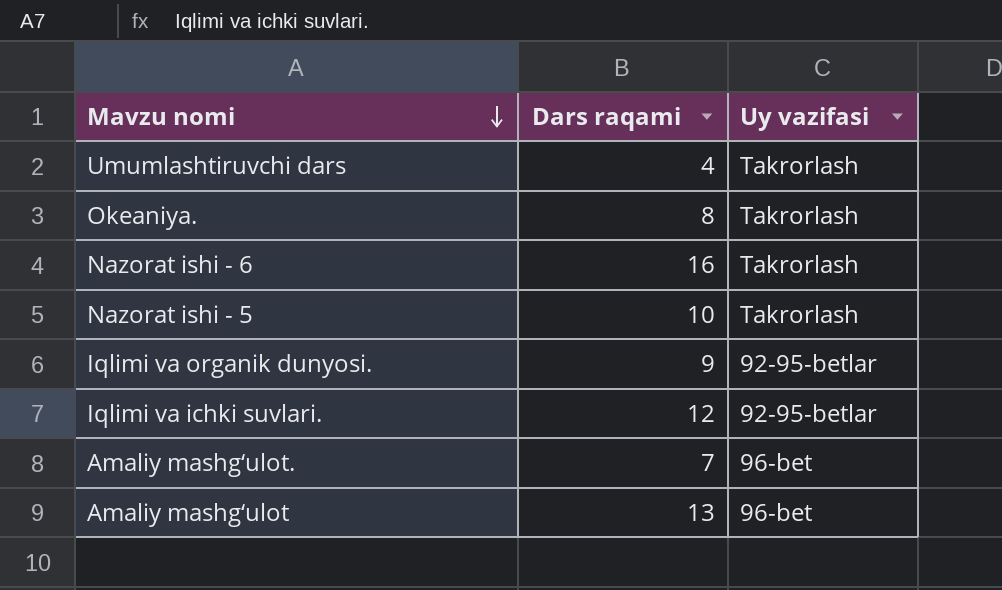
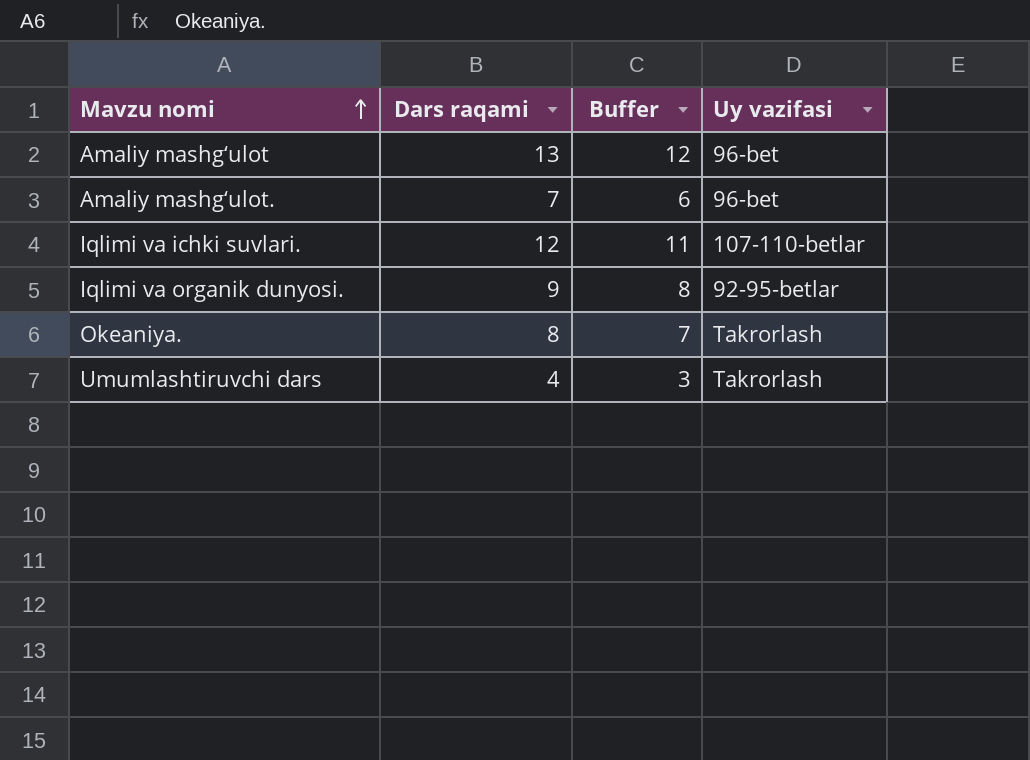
row order: Mavzu nomi descending -> Mavzu nomi ascending
column Buffer | formula: none -> [Dars raqami] - 1
row Nazorat ishi - 6: 16 | Takrorlash -> none
row Nazorat ishi - 5: 10 | Takrorlash -> none
Iqlimi va ichki suvlari. | Uy vazifasi: 92-95-betlar -> 107-110-betlar

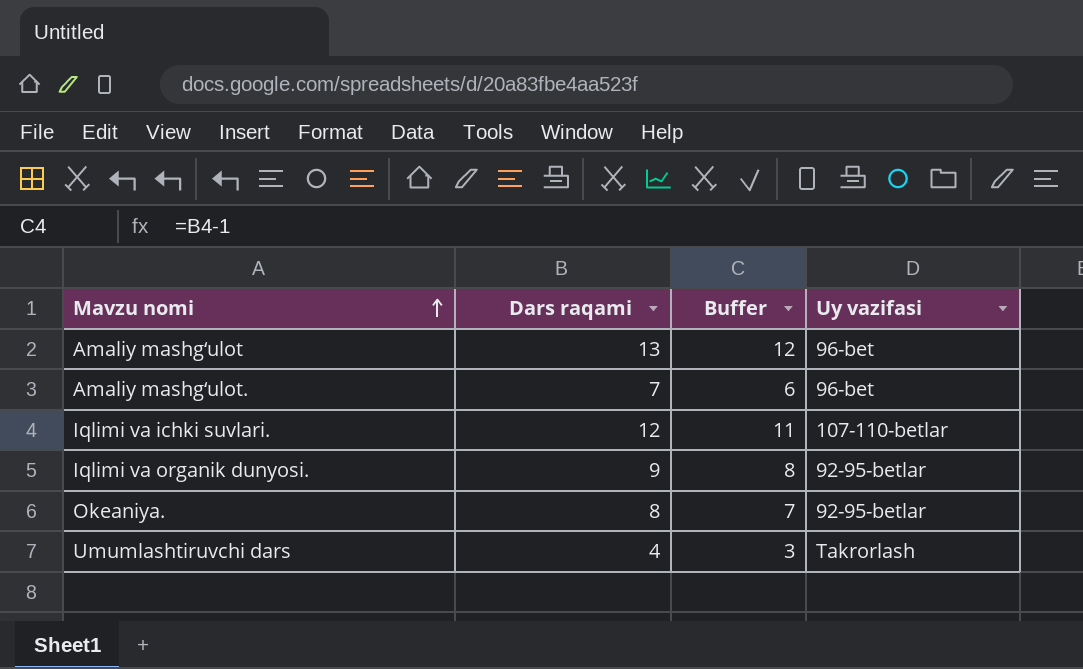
Okeaniya. | Uy vazifasi: Takrorlash -> 92-95-betlar

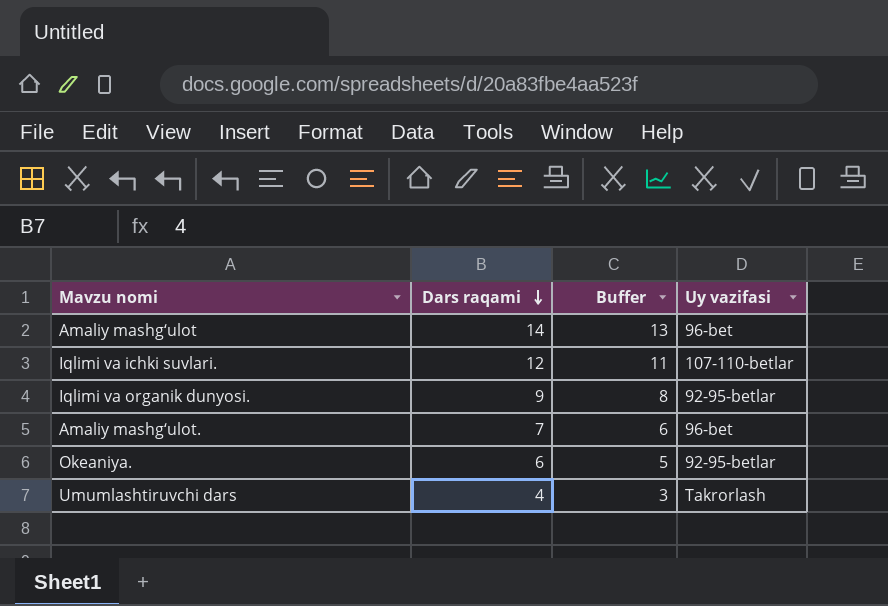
row order: Mavzu nomi ascending -> Dars raqami descending
Amaliy mashg‘ulot | Dars raqami: 13 -> 14
Amaliy mashg‘ulot | Buffer: 12 -> 13
Okeaniya. | Dars raqami: 8 -> 6
Okeaniya. | Buffer: 7 -> 5

